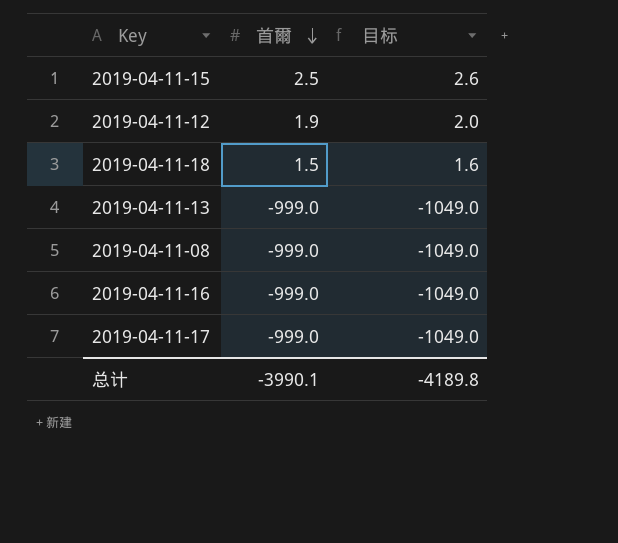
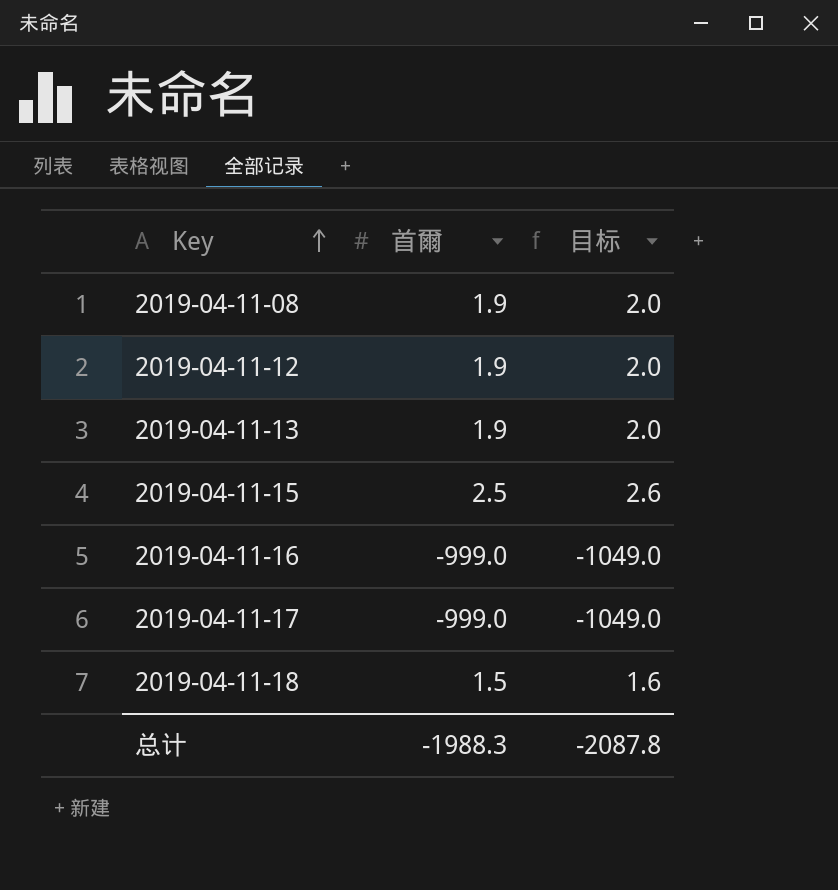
row order: 首爾 descending -> Key ascending
2019-04-11-08 | 首爾: -999.0 -> 1.9
2019-04-11-08 | 目标: -1049.0 -> 2.0
2019-04-11-13 | 首爾: -999.0 -> 1.9
2019-04-11-13 | 目标: -1049.0 -> 2.0
总计 | 首爾: -3990.1 -> -1988.3
总计 | 目标: -4189.8 -> -2087.8

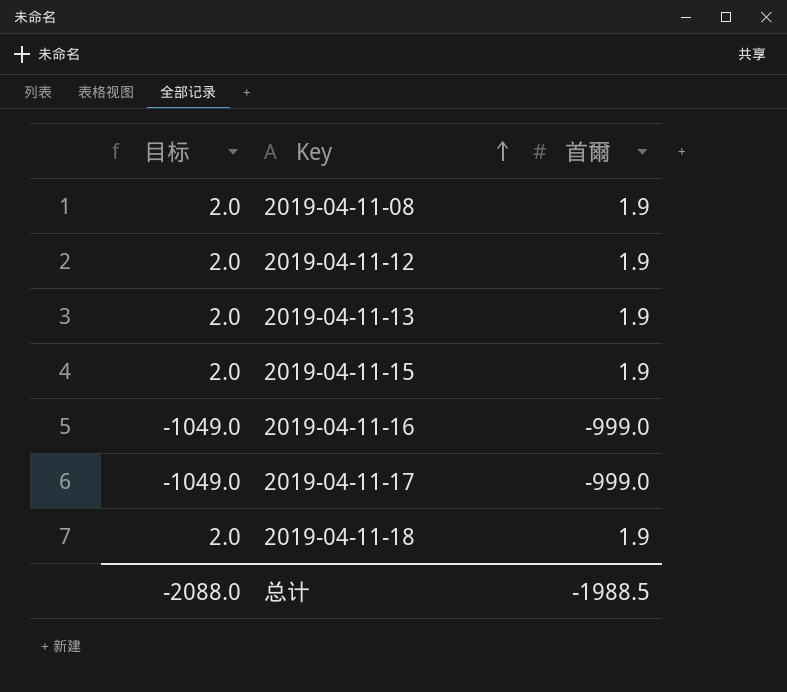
column 目标 | position: 3 -> 1
2019-04-11-15 | 目标: 2.6 -> 2.0
2019-04-11-15 | 首爾: 2.5 -> 1.9
2019-04-11-18 | 目标: 1.6 -> 2.0
2019-04-11-18 | 首爾: 1.5 -> 1.9
总计 | 目标: -2087.8 -> -2088.0
总计 | 首爾: -1988.3 -> -1988.5

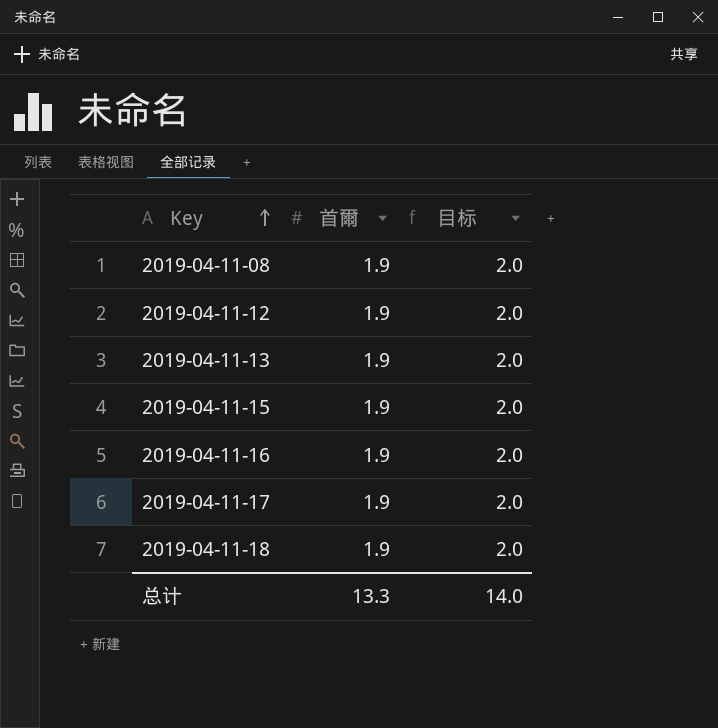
column 目标 | position: 1 -> 3
2019-04-11-16 | 首爾: -999.0 -> 1.9
2019-04-11-16 | 目标: -1049.0 -> 2.0
2019-04-11-17 | 首爾: -999.0 -> 1.9
2019-04-11-17 | 目标: -1049.0 -> 2.0
总计 | 首爾: -1988.5 -> 13.3
总计 | 目标: -2088.0 -> 14.0

